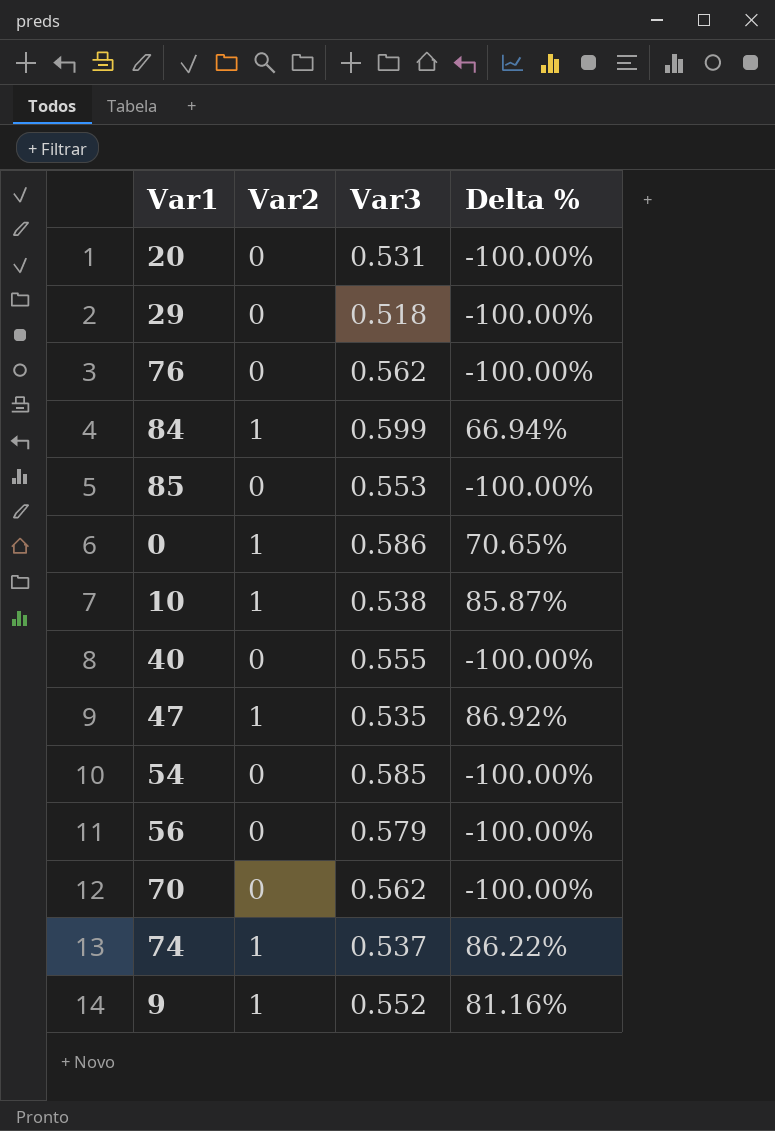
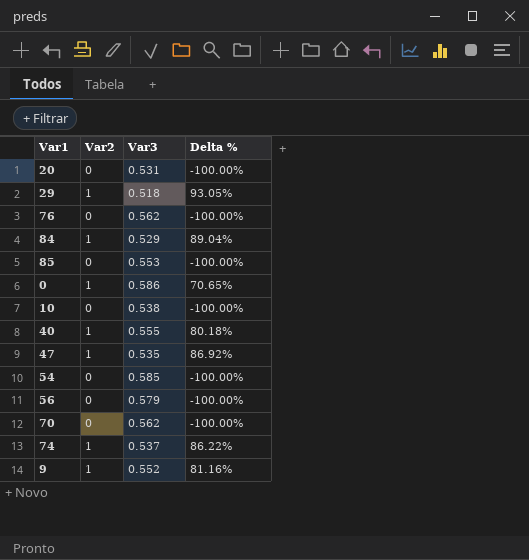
29 | Var2: 0 -> 1
29 | Delta %: -100.00% -> 93.05%
84 | Var3: 0.599 -> 0.529
84 | Delta %: 66.94% -> 89.04%
10 | Var2: 1 -> 0
10 | Delta %: 85.87% -> -100.00%
40 | Var2: 0 -> 1
40 | Delta %: -100.00% -> 80.18%

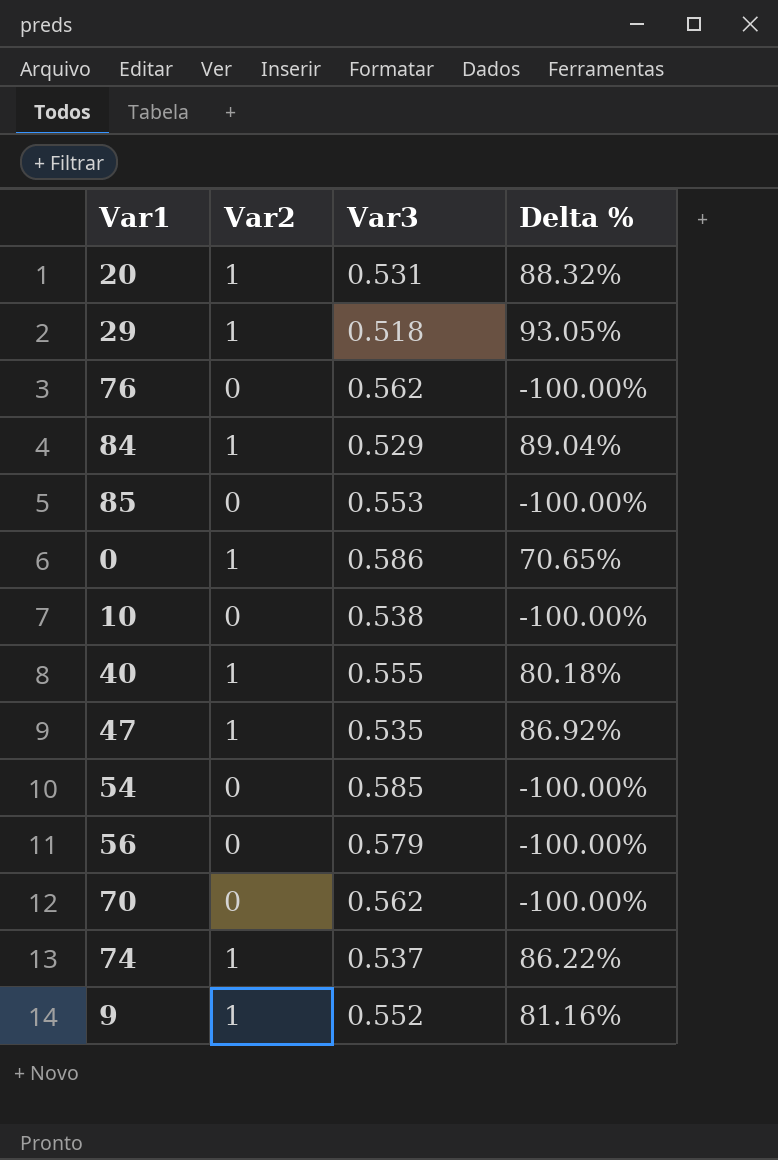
20 | Var2: 0 -> 1
20 | Delta %: -100.00% -> 88.32%

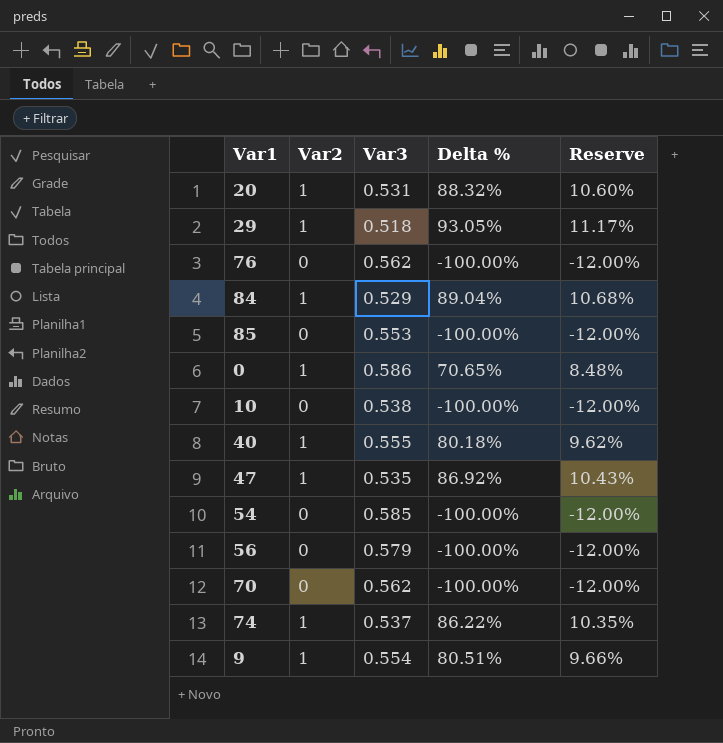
column Reserve | formula: none -> [Delta %] * 0.12
9 | Var3: 0.552 -> 0.554
9 | Delta %: 81.16% -> 80.51%

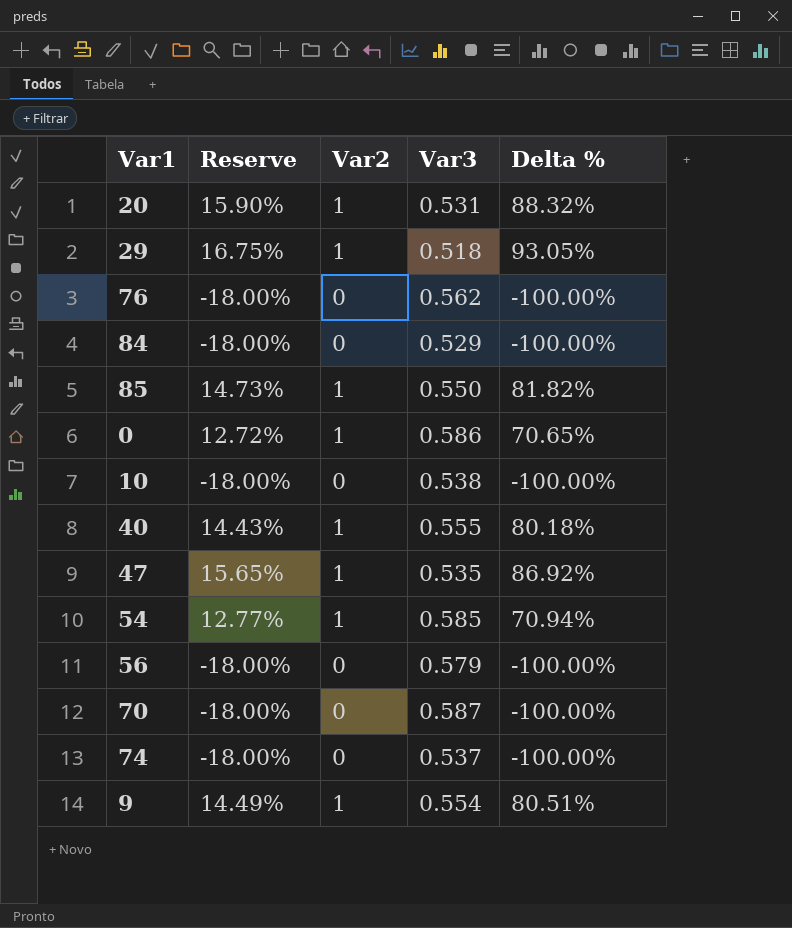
column Reserve | formula: [Delta %] * 0.12 -> [Delta %] * 0.18
column Reserve | position: 5 -> 2
84 | Var2: 1 -> 0
84 | Delta %: 89.04% -> -100.00%
85 | Var2: 0 -> 1
85 | Var3: 0.553 -> 0.550
85 | Delta %: -100.00% -> 81.82%
54 | Var2: 0 -> 1
54 | Delta %: -100.00% -> 70.94%
70 | Var3: 0.562 -> 0.587
74 | Var2: 1 -> 0
74 | Delta %: 86.22% -> -100.00%

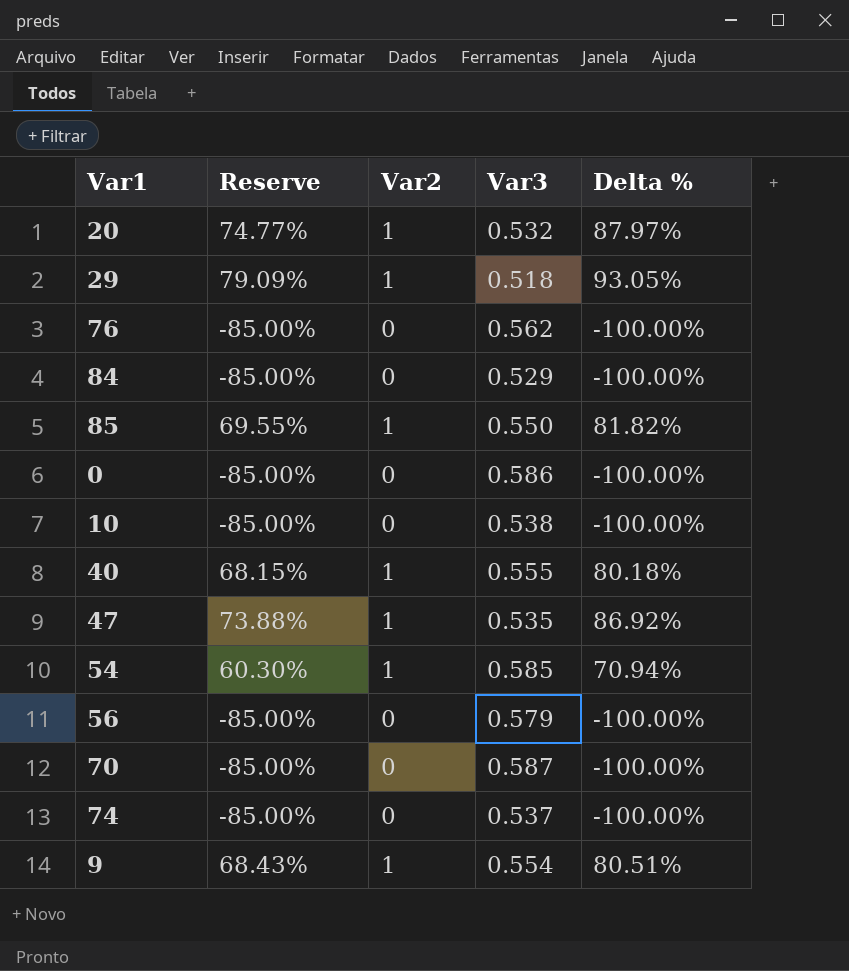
column Reserve | formula: [Delta %] * 0.18 -> [Delta %] * 0.85
20 | Var3: 0.531 -> 0.532
20 | Delta %: 88.32% -> 87.97%
0 | Var2: 1 -> 0
0 | Delta %: 70.65% -> -100.00%

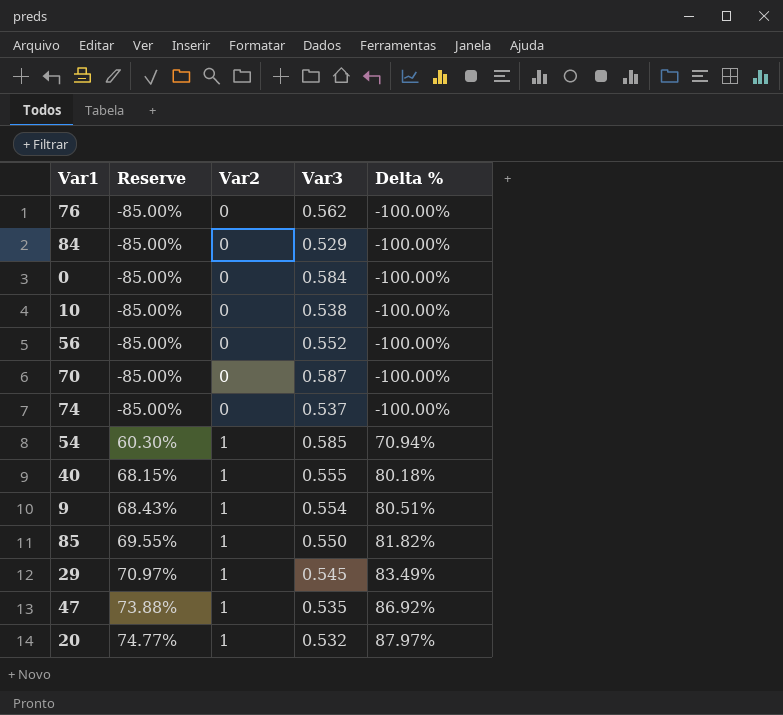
row order: none -> Reserve ascending
0 | Var3: 0.586 -> 0.584
56 | Var3: 0.579 -> 0.552
29 | Reserve: 79.09% -> 70.97%
29 | Var3: 0.518 -> 0.545
29 | Delta %: 93.05% -> 83.49%

